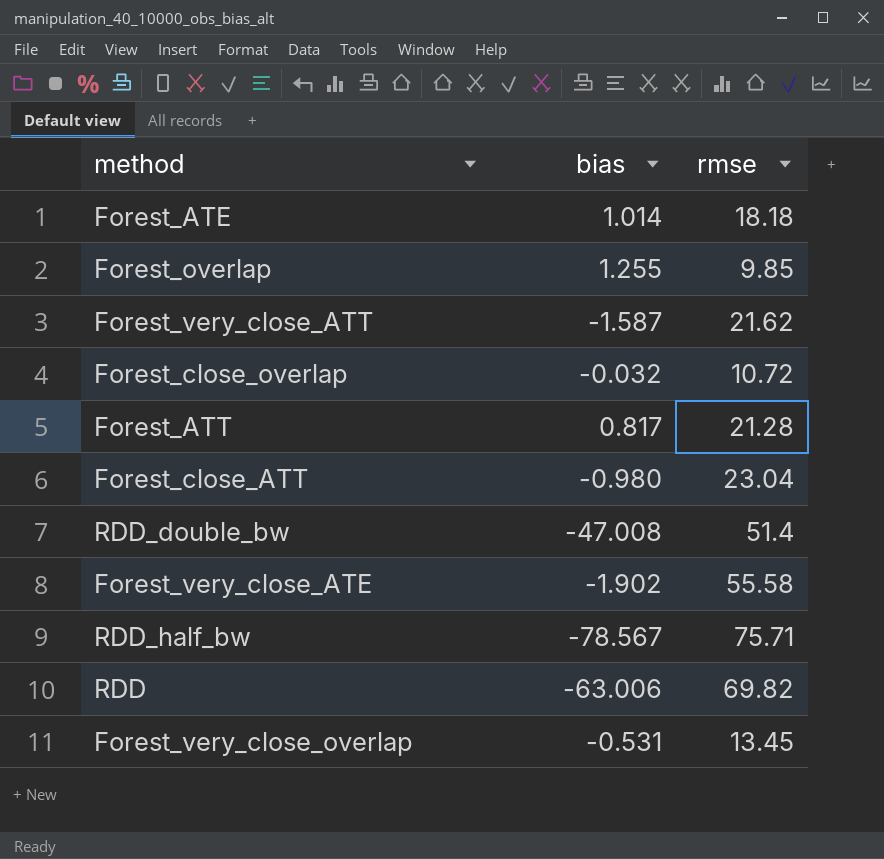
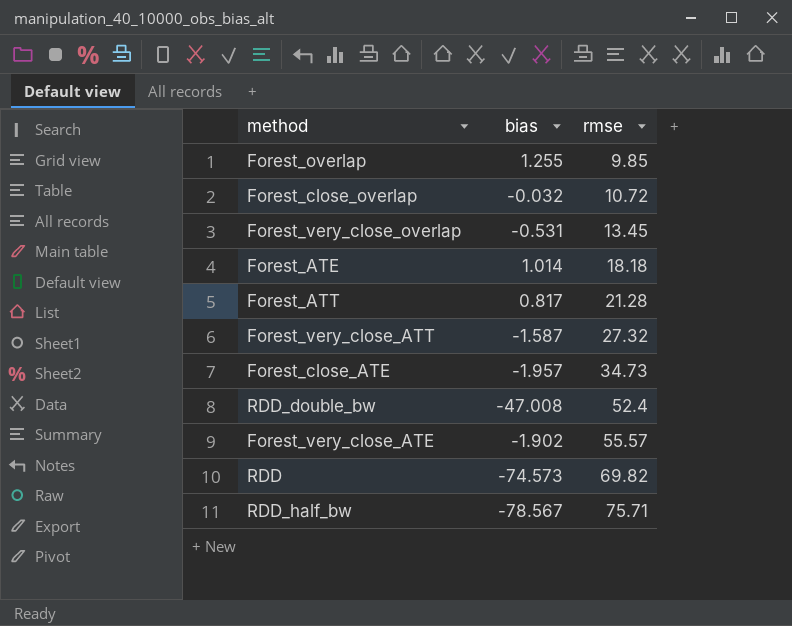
row order: none -> rmse ascending
row Forest_close_ATT: -0.980 | 23.04 -> none
Forest_very_close_ATT | rmse: 21.62 -> 27.32
row Forest_close_ATE: none -> -1.957 | 34.73
RDD_double_bw | rmse: 51.4 -> 52.4
Forest_very_close_ATE | rmse: 55.58 -> 55.57
RDD | bias: -63.006 -> -74.573

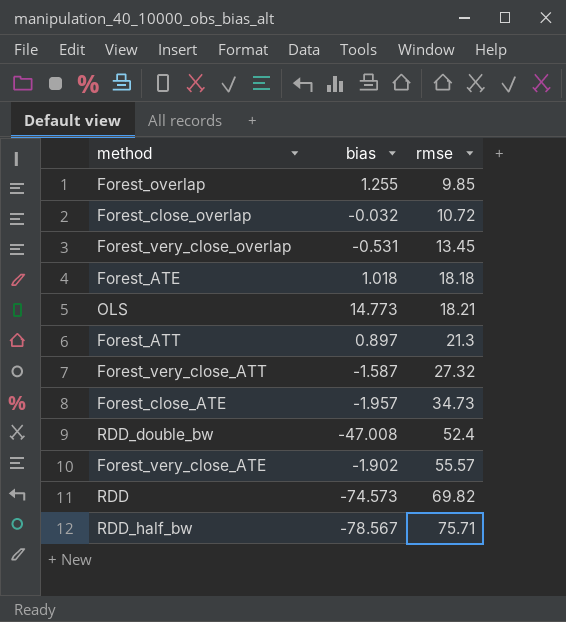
Forest_ATE | bias: 1.014 -> 1.018
row OLS: none -> 14.773 | 18.21
Forest_ATT | bias: 0.817 -> 0.897
Forest_ATT | rmse: 21.28 -> 21.3

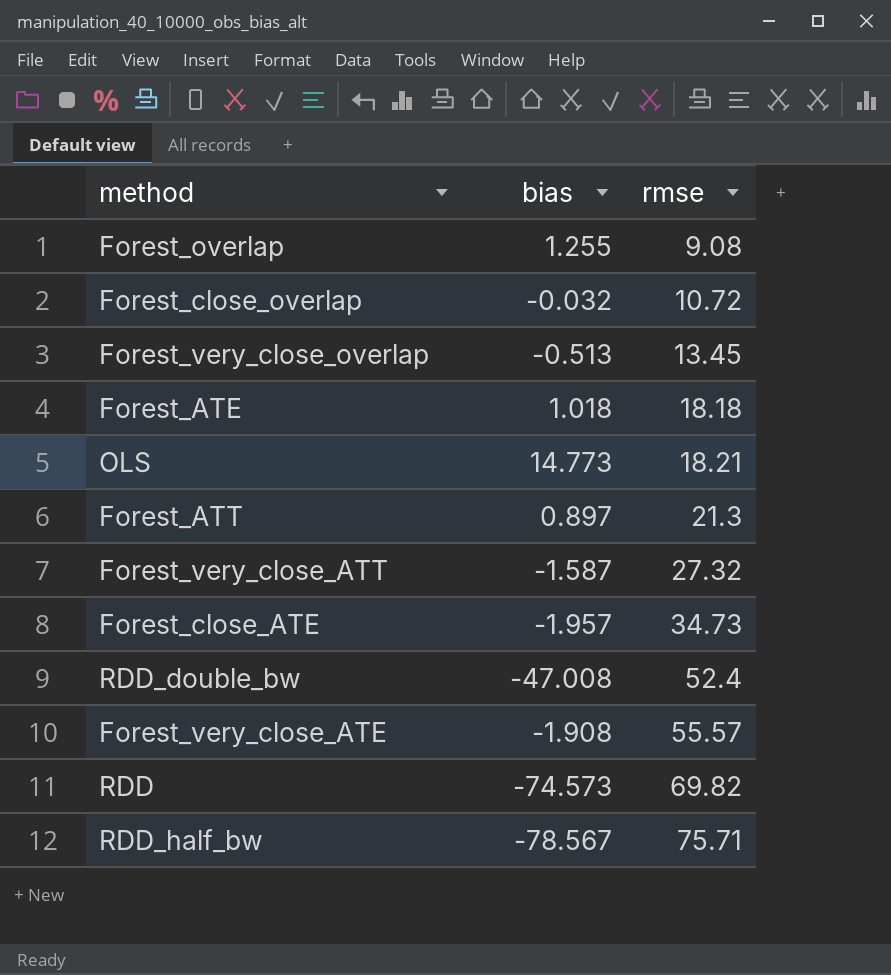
Forest_overlap | rmse: 9.85 -> 9.08
Forest_very_close_overlap | bias: -0.531 -> -0.513
Forest_very_close_ATE | bias: -1.902 -> -1.908

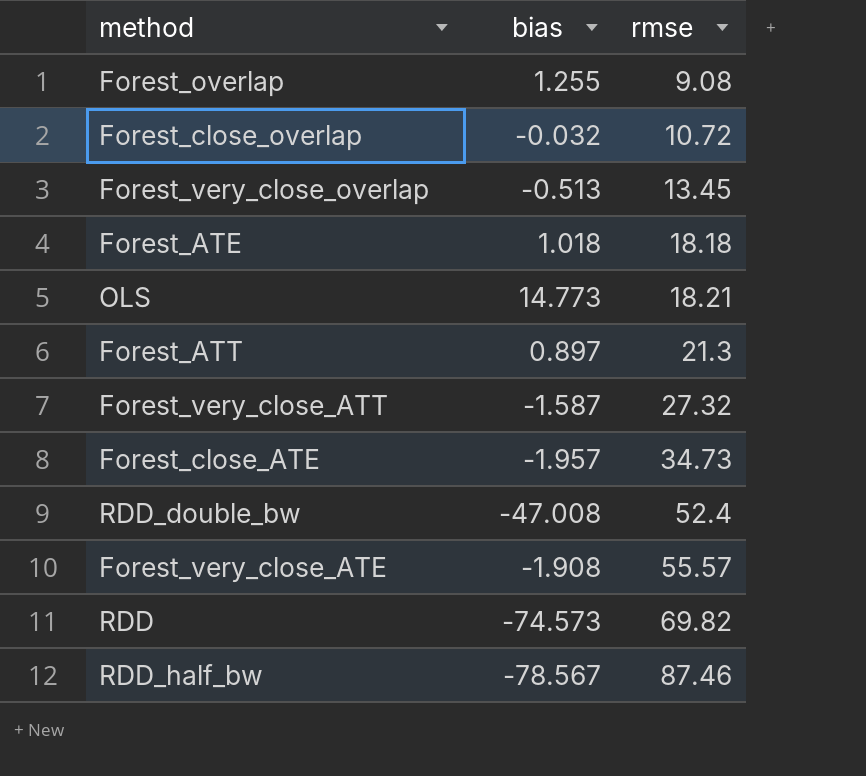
RDD_half_bw | rmse: 75.71 -> 87.46

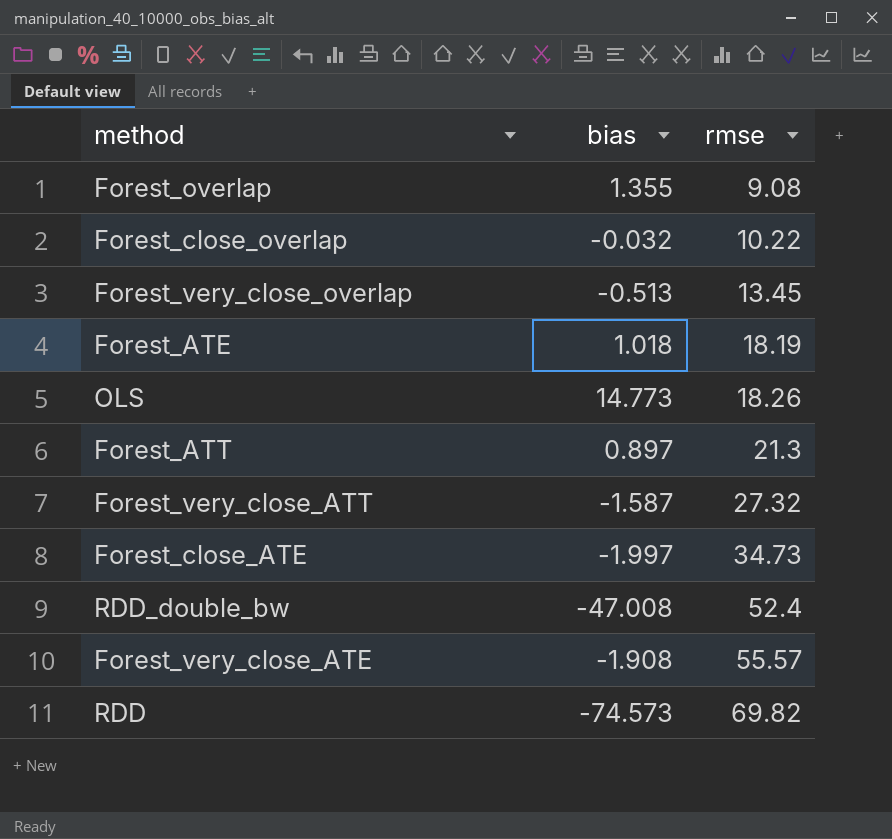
row RDD_half_bw: -78.567 | 87.46 -> none
Forest_overlap | bias: 1.255 -> 1.355
Forest_close_overlap | rmse: 10.72 -> 10.22
Forest_ATE | rmse: 18.18 -> 18.19
OLS | rmse: 18.21 -> 18.26
Forest_close_ATE | bias: -1.957 -> -1.997

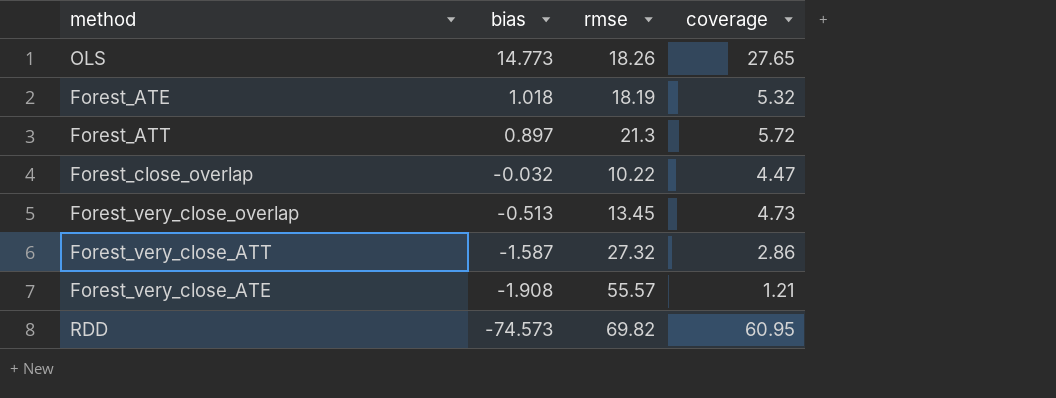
row order: rmse ascending -> bias descending
column coverage | position: none -> 4
row Forest_overlap: 1.355 | 9.08 -> none
row Forest_close_ATE: -1.997 | 34.73 -> none
row RDD_double_bw: -47.008 | 52.4 -> none

